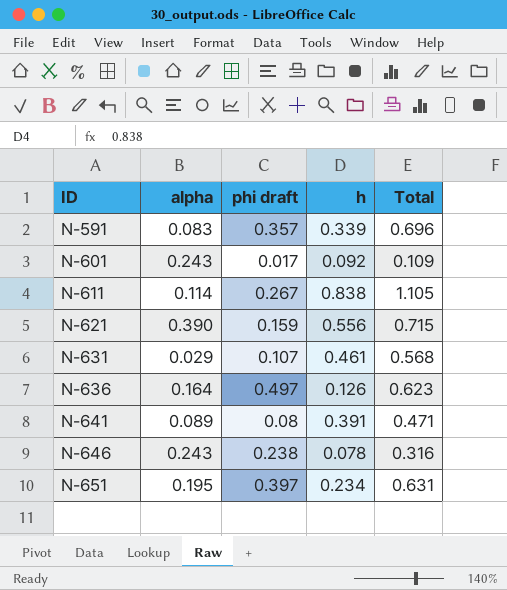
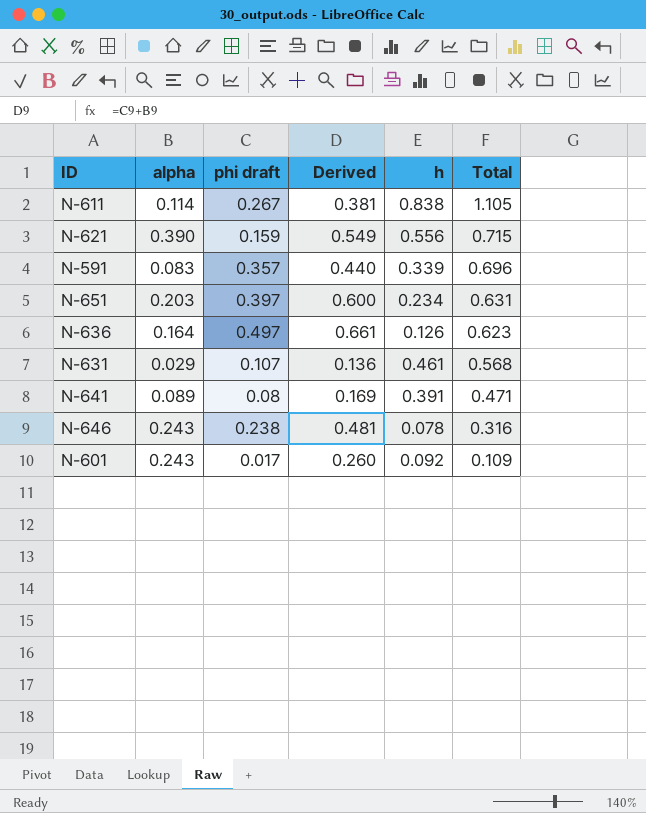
row order: ID ascending -> Total descending
column Derived | formula: none -> [alpha] + [phi draft]
N-651 | alpha: 0.195 -> 0.203

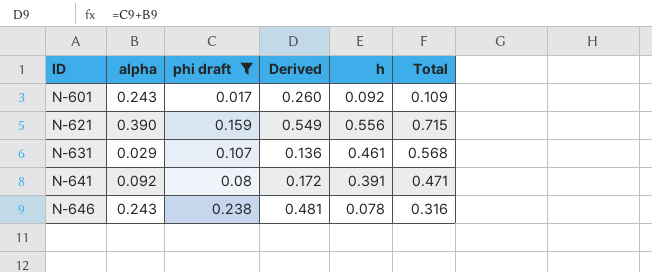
filter: none -> phi draft <= 0.238
row order: Total descending -> ID ascending
N-641 | alpha: 0.089 -> 0.092
N-641 | Derived: 0.169 -> 0.172

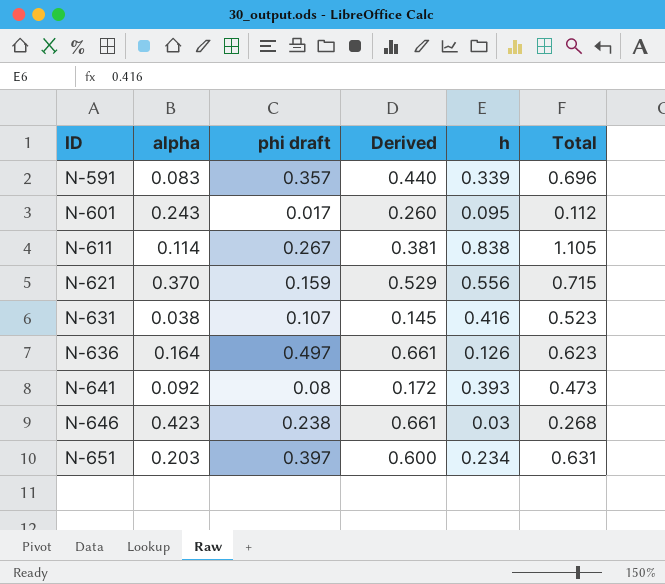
filter: phi draft <= 0.238 -> none
N-601 | h: 0.092 -> 0.095
N-601 | Total: 0.109 -> 0.112
N-621 | alpha: 0.390 -> 0.370
N-621 | Derived: 0.549 -> 0.529
N-631 | alpha: 0.029 -> 0.038
N-631 | Derived: 0.136 -> 0.145
N-631 | h: 0.461 -> 0.416
N-631 | Total: 0.568 -> 0.523
N-641 | h: 0.391 -> 0.393
N-641 | Total: 0.471 -> 0.473
N-646 | alpha: 0.243 -> 0.423
N-646 | Derived: 0.481 -> 0.661
N-646 | h: 0.078 -> 0.03
N-646 | Total: 0.316 -> 0.268

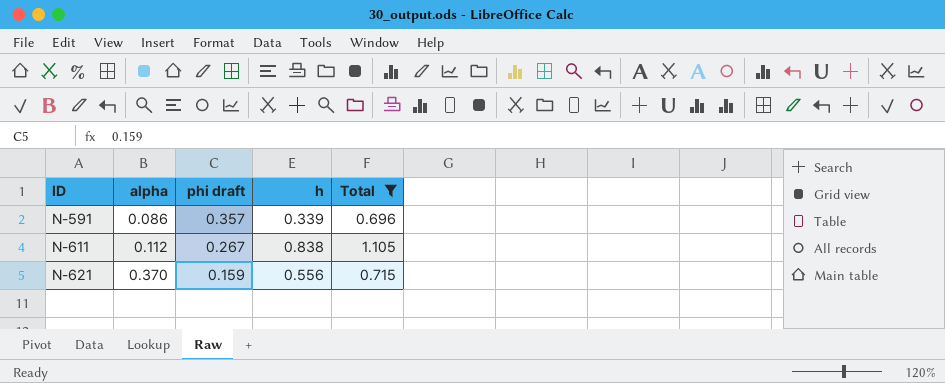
filter: none -> Total >= 0.696
column Derived | formula: [alpha] + [phi draft] -> none
N-591 | alpha: 0.083 -> 0.086
N-611 | alpha: 0.114 -> 0.112

